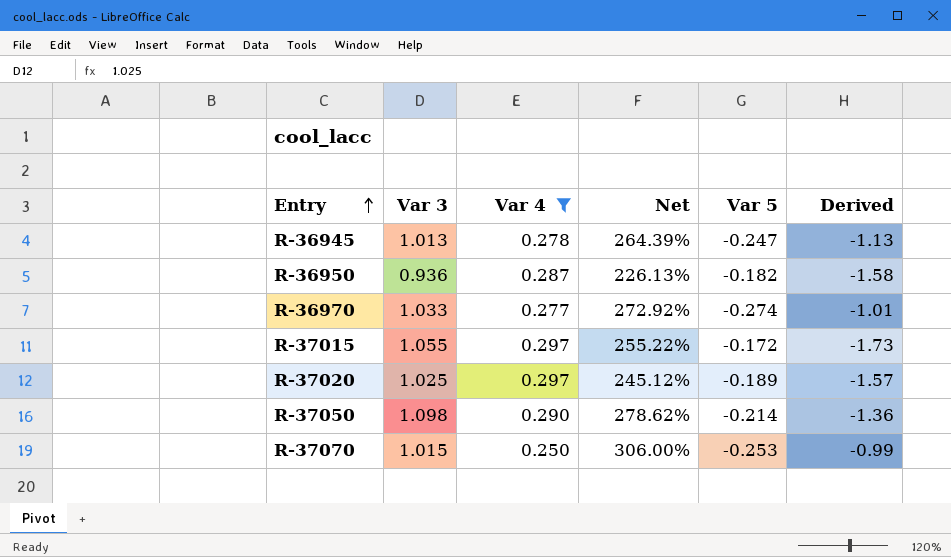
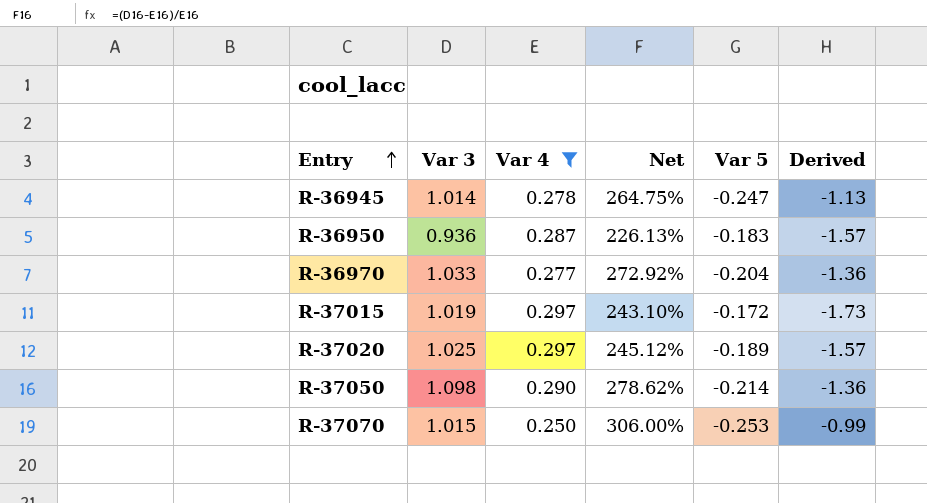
R-36945 | Var 3: 1.013 -> 1.014
R-36945 | Net: 264.39% -> 264.75%
R-36950 | Var 5: -0.182 -> -0.183
R-36950 | Derived: -1.58 -> -1.57
R-36970 | Var 5: -0.274 -> -0.204
R-36970 | Derived: -1.01 -> -1.36
R-37015 | Var 3: 1.055 -> 1.019
R-37015 | Net: 255.22% -> 243.10%

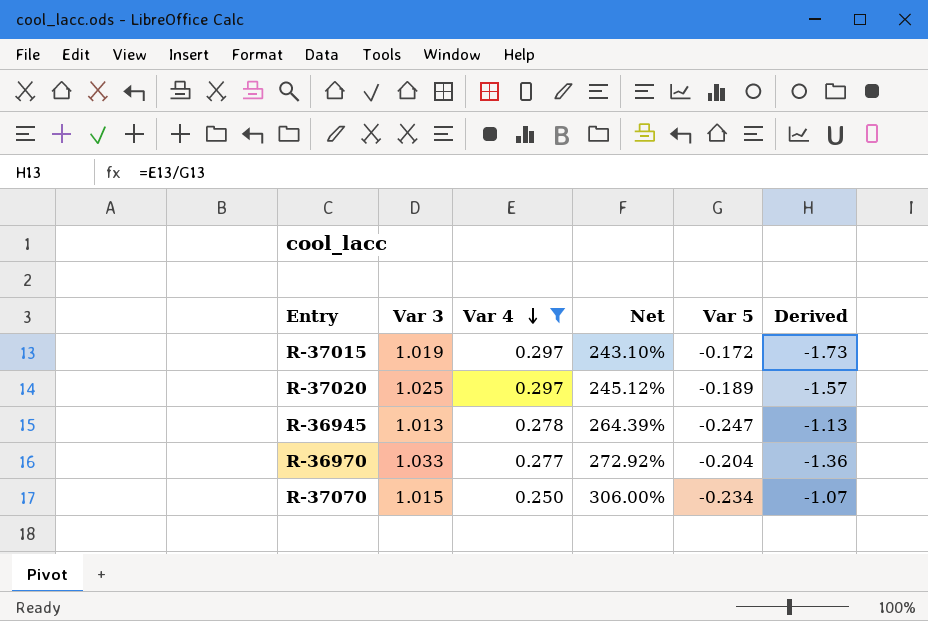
row order: Entry ascending -> Var 4 descending
row R-36950: 0.936 | 0.287 | 226.13% | -0.183 | -1.57 -> none
row R-37050: 1.098 | 0.290 | 278.62% | -0.214 | -1.36 -> none
R-36945 | Var 3: 1.014 -> 1.013
R-36945 | Net: 264.75% -> 264.39%
R-37070 | Var 5: -0.253 -> -0.234
R-37070 | Derived: -0.99 -> -1.07

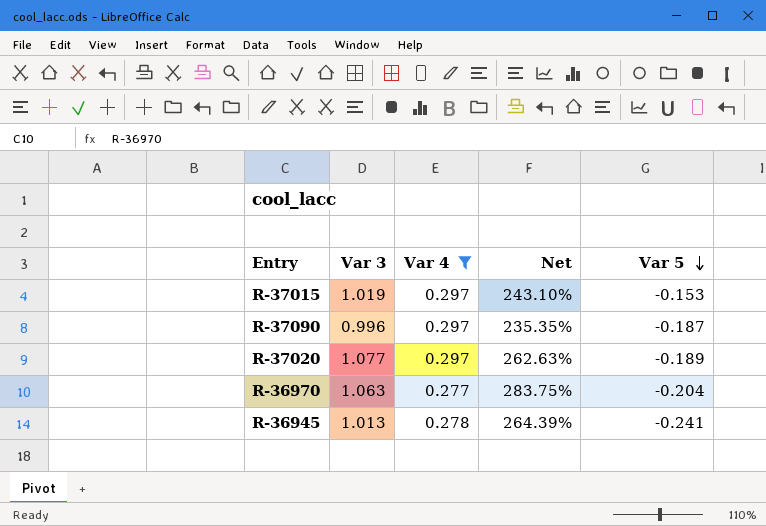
row order: Var 4 descending -> Var 5 descending
column Derived | formula: [Var 4] / [Var 5] -> none
row R-37070: 1.015 | 0.250 | 306.00% | -0.234 | -1.07 -> none
R-37015 | Var 5: -0.172 -> -0.153
row R-37090: none -> 0.996 | 0.297 | 235.35% | -0.187
R-37020 | Var 3: 1.025 -> 1.077
R-37020 | Net: 245.12% -> 262.63%
R-36970 | Var 3: 1.033 -> 1.063
R-36970 | Net: 272.92% -> 283.75%
R-36945 | Var 5: -0.247 -> -0.241

